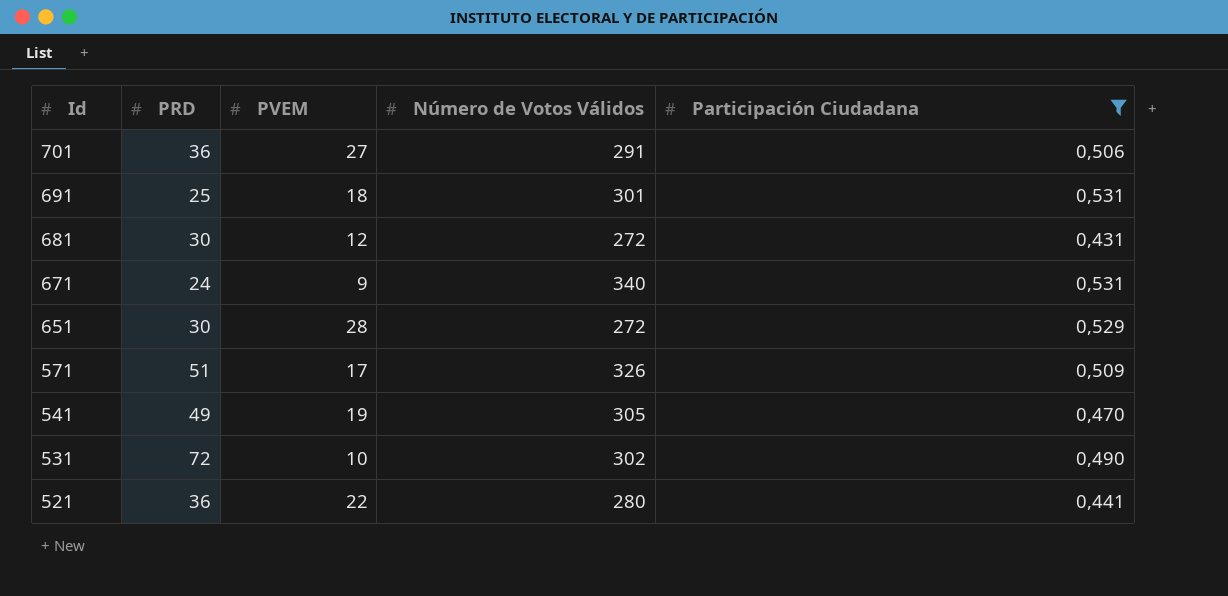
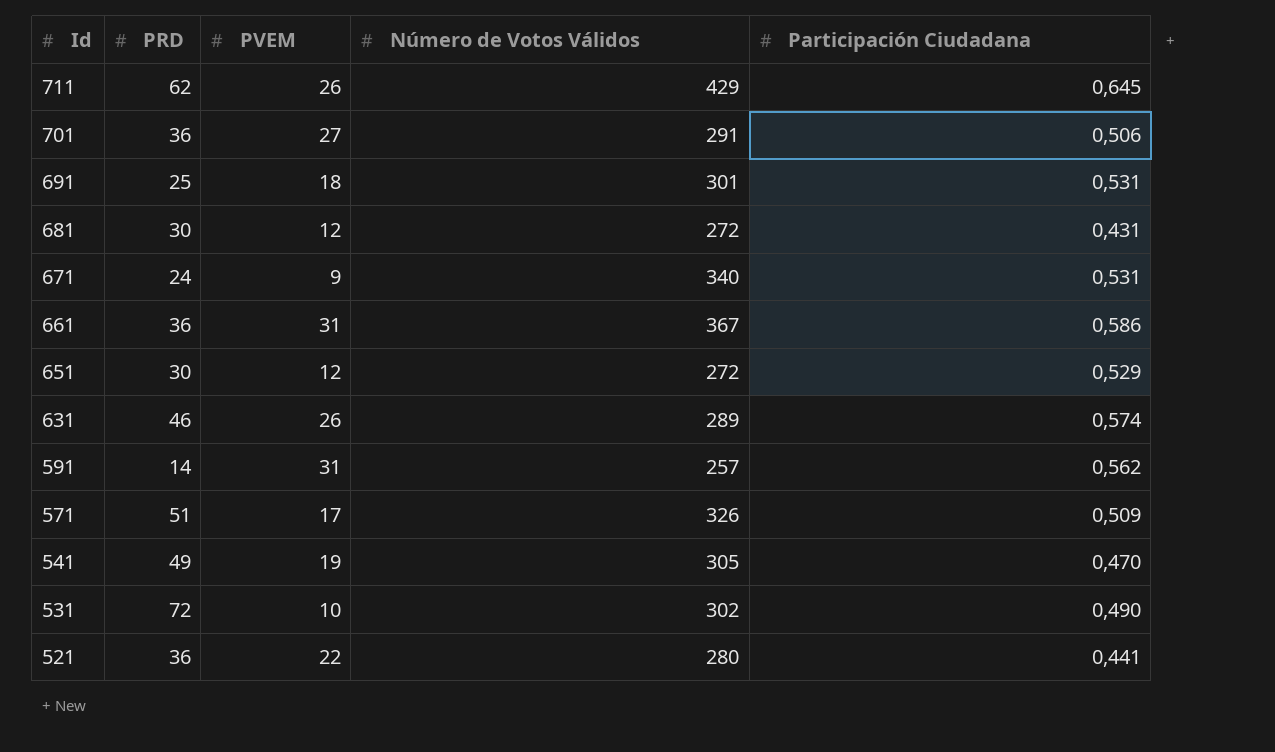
filter: Participación Ciudadana <= 0,531 -> none
651 | PVEM: 28 -> 12

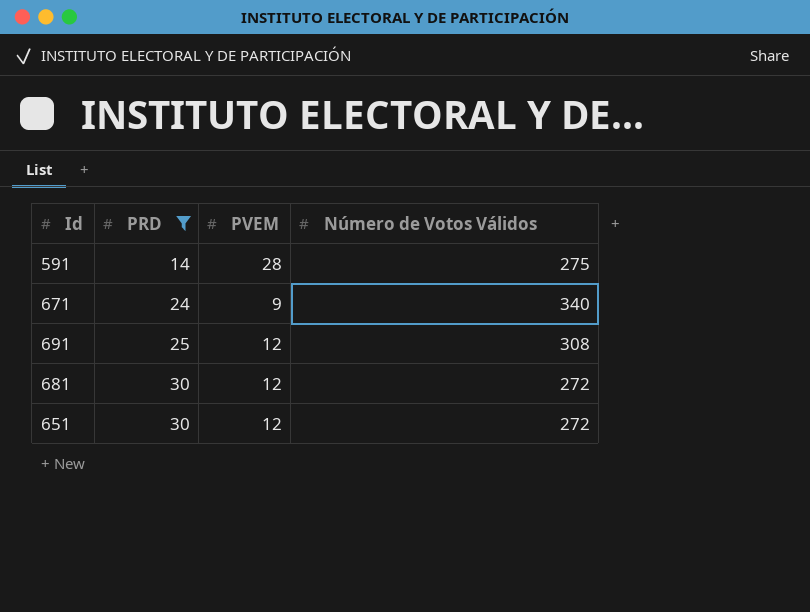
filter: none -> PRD <= 30
row order: Id descending -> PRD ascending
column Participación Ciudadana | position: 5 -> none
591 | PVEM: 31 -> 28
591 | Número de Votos Válidos: 257 -> 275
691 | PVEM: 18 -> 12
691 | Número de Votos Válidos: 301 -> 308

